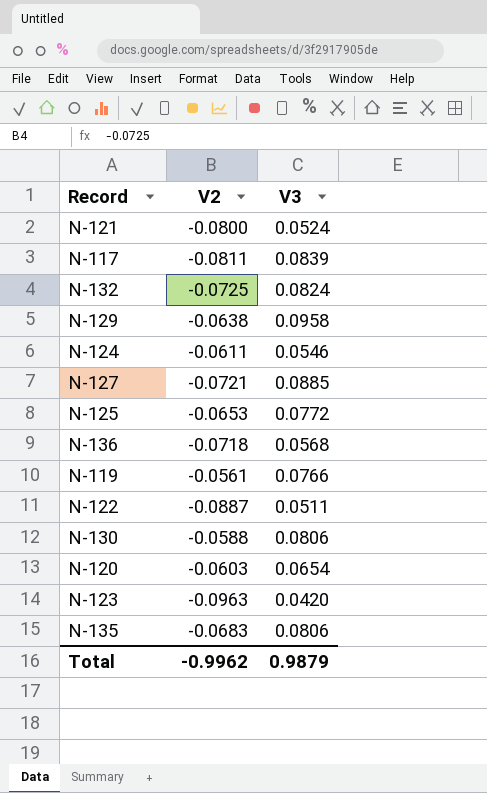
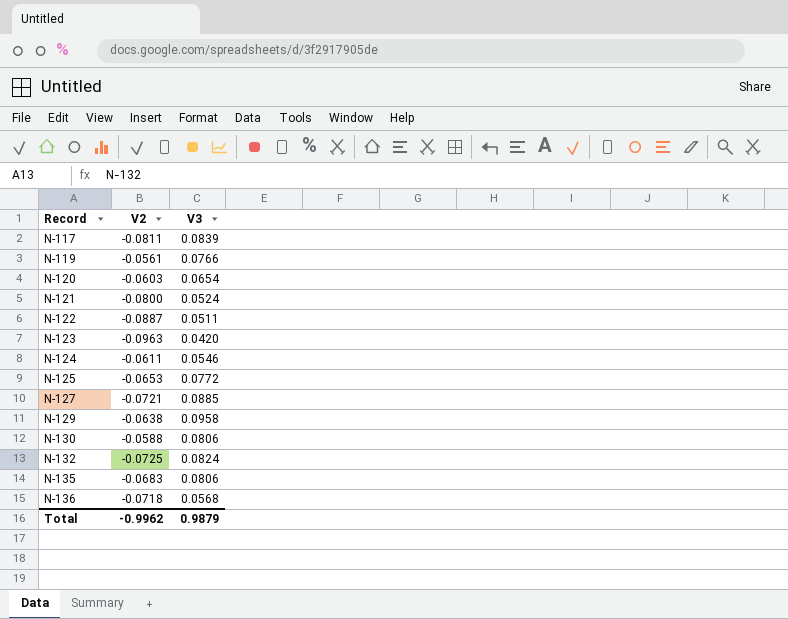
row order: none -> Record ascending

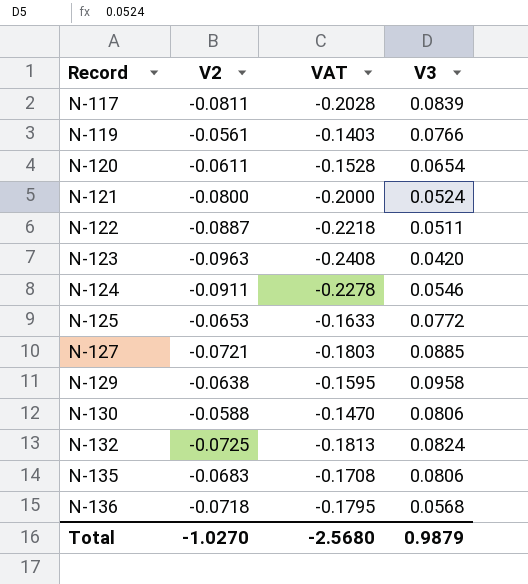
column VAT | formula: none -> [V2] * 2.5
N-120 | V2: -0.0603 -> -0.0611
N-124 | V2: -0.0611 -> -0.0911
Total | V2: -0.9962 -> -1.0270

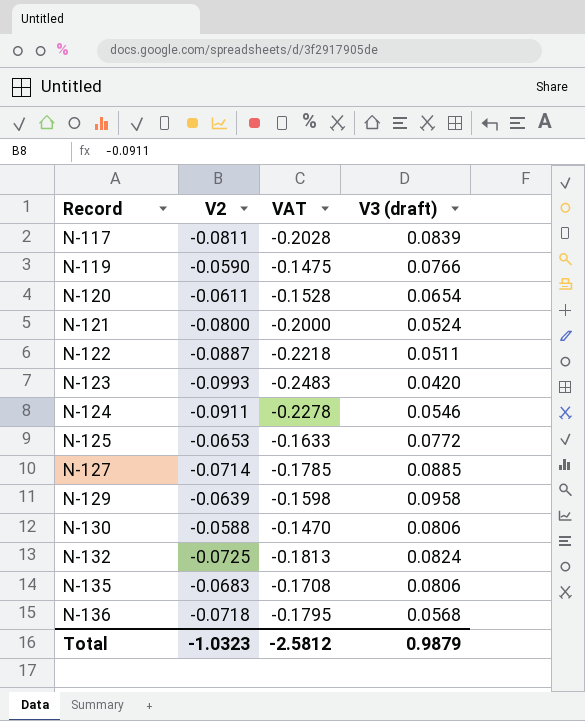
column name: V3 -> V3 (draft)
N-119 | V2: -0.0561 -> -0.0590
N-119 | VAT: -0.1403 -> -0.1475
N-123 | V2: -0.0963 -> -0.0993
N-123 | VAT: -0.2408 -> -0.2483
N-127 | V2: -0.0721 -> -0.0714
N-127 | VAT: -0.1803 -> -0.1785
N-129 | V2: -0.0638 -> -0.0639
N-129 | VAT: -0.1595 -> -0.1598
Total | V2: -1.0270 -> -1.0323
Total | VAT: -2.5680 -> -2.5812

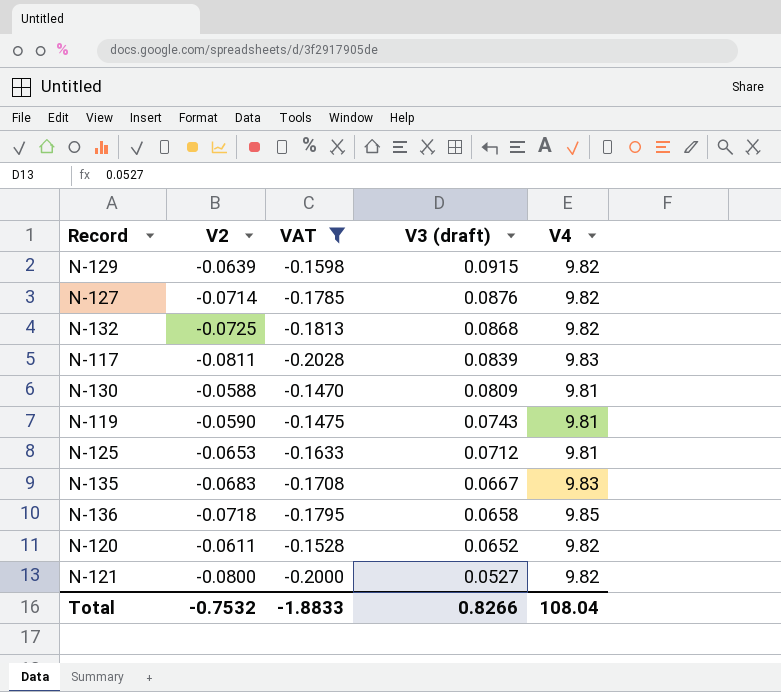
filter: none -> VAT >= -0.2028
row order: Record ascending -> V3 (draft) descending
column V4 | position: none -> 5
N-129 | V3 (draft): 0.0958 -> 0.0915
N-127 | V3 (draft): 0.0885 -> 0.0876
N-132 | V3 (draft): 0.0824 -> 0.0868
N-130 | V3 (draft): 0.0806 -> 0.0809
N-119 | V3 (draft): 0.0766 -> 0.0743
N-125 | V3 (draft): 0.0772 -> 0.0712
N-135 | V3 (draft): 0.0806 -> 0.0667
N-136 | V3 (draft): 0.0568 -> 0.0658
N-120 | V3 (draft): 0.0654 -> 0.0652
N-121 | V3 (draft): 0.0524 -> 0.0527
Total | V2: -1.0323 -> -0.7532
Total | VAT: -2.5812 -> -1.8833
Total | V3 (draft): 0.9879 -> 0.8266

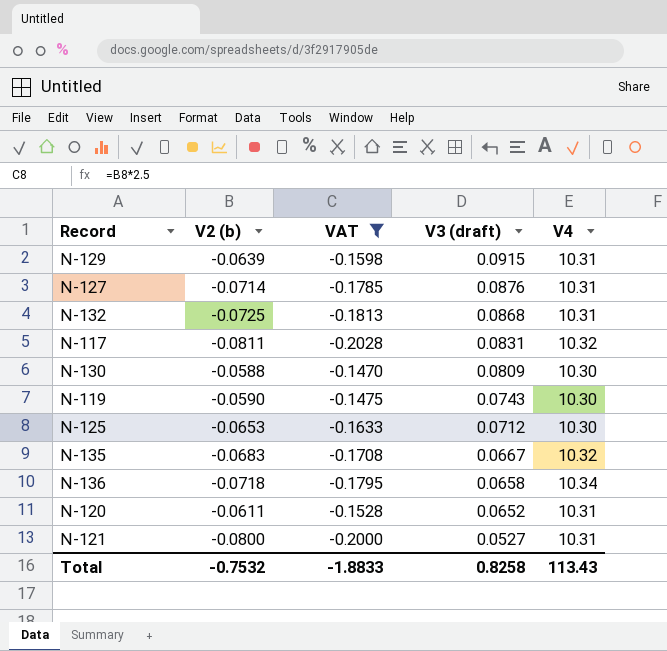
column name: V2 -> V2 (b)
N-129 | V4: 9.82 -> 10.31
N-127 | V4: 9.82 -> 10.31
N-132 | V4: 9.82 -> 10.31
N-117 | V3 (draft): 0.0839 -> 0.0831
N-117 | V4: 9.83 -> 10.32
N-130 | V4: 9.81 -> 10.30
N-119 | V4: 9.81 -> 10.30
N-125 | V4: 9.81 -> 10.30
N-135 | V4: 9.83 -> 10.32
N-136 | V4: 9.85 -> 10.34
N-120 | V4: 9.82 -> 10.31
N-121 | V4: 9.82 -> 10.31
Total | V3 (draft): 0.8266 -> 0.8258
Total | V4: 108.04 -> 113.43

